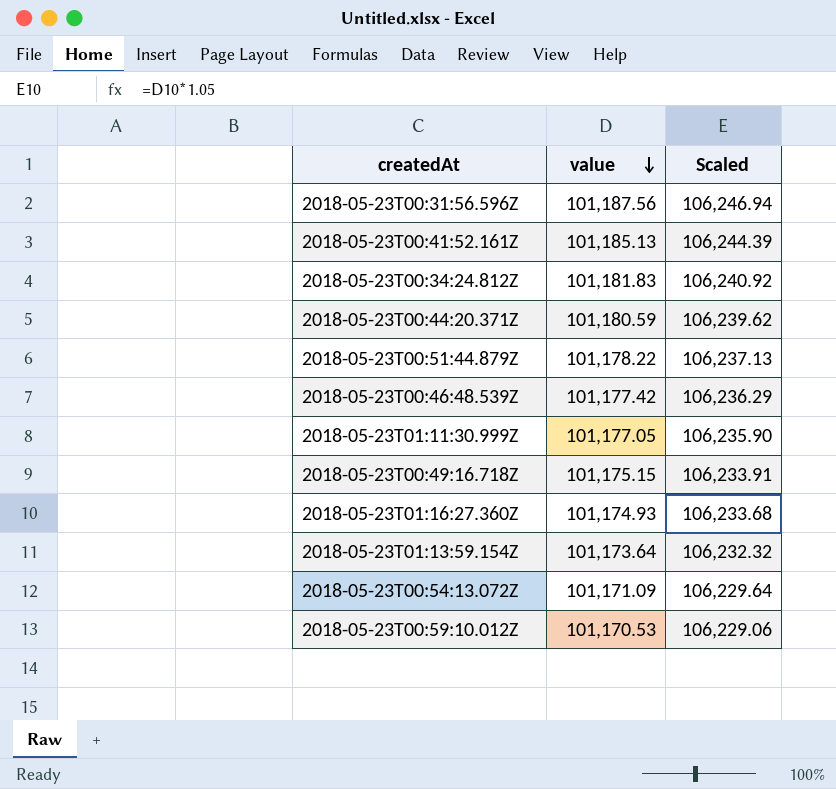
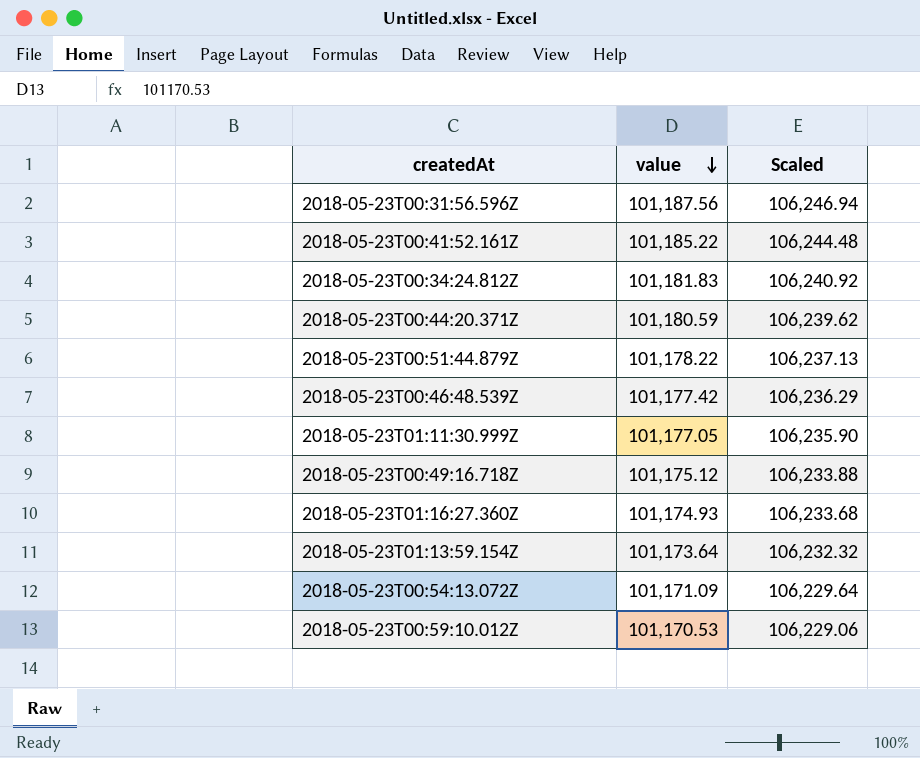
2018-05-23T00:41:52.161Z | value: 101,185.13 -> 101,185.22
2018-05-23T00:41:52.161Z | Scaled: 106,244.39 -> 106,244.48
2018-05-23T00:49:16.718Z | value: 101,175.15 -> 101,175.12
2018-05-23T00:49:16.718Z | Scaled: 106,233.91 -> 106,233.88

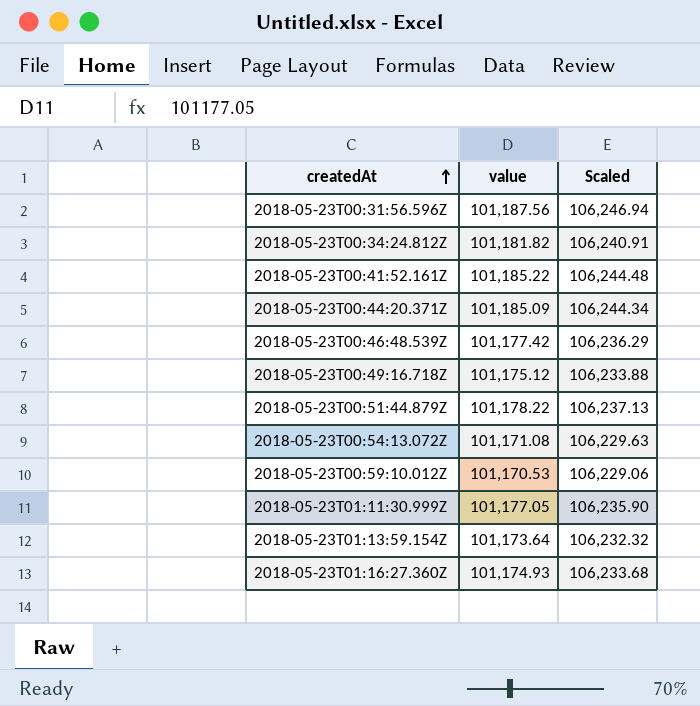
row order: value descending -> createdAt ascending
2018-05-23T00:34:24.812Z | value: 101,181.83 -> 101,181.82
2018-05-23T00:34:24.812Z | Scaled: 106,240.92 -> 106,240.91
2018-05-23T00:44:20.371Z | value: 101,180.59 -> 101,185.09
2018-05-23T00:44:20.371Z | Scaled: 106,239.62 -> 106,244.34
2018-05-23T00:54:13.072Z | value: 101,171.09 -> 101,171.08
2018-05-23T00:54:13.072Z | Scaled: 106,229.64 -> 106,229.63

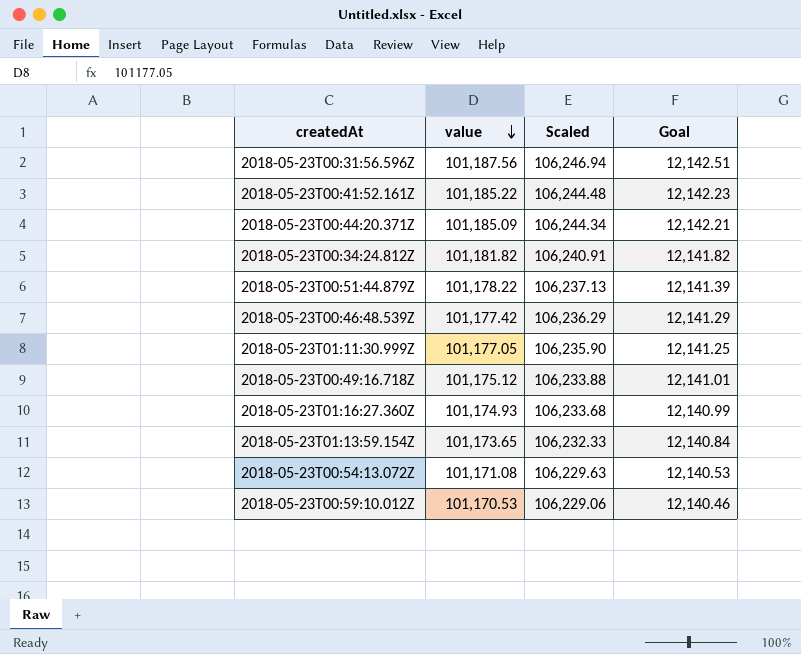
row order: createdAt ascending -> value descending
column Goal | formula: none -> [value] * 0.12
2018-05-23T01:13:59.154Z | value: 101,173.64 -> 101,173.65
2018-05-23T01:13:59.154Z | Scaled: 106,232.32 -> 106,232.33

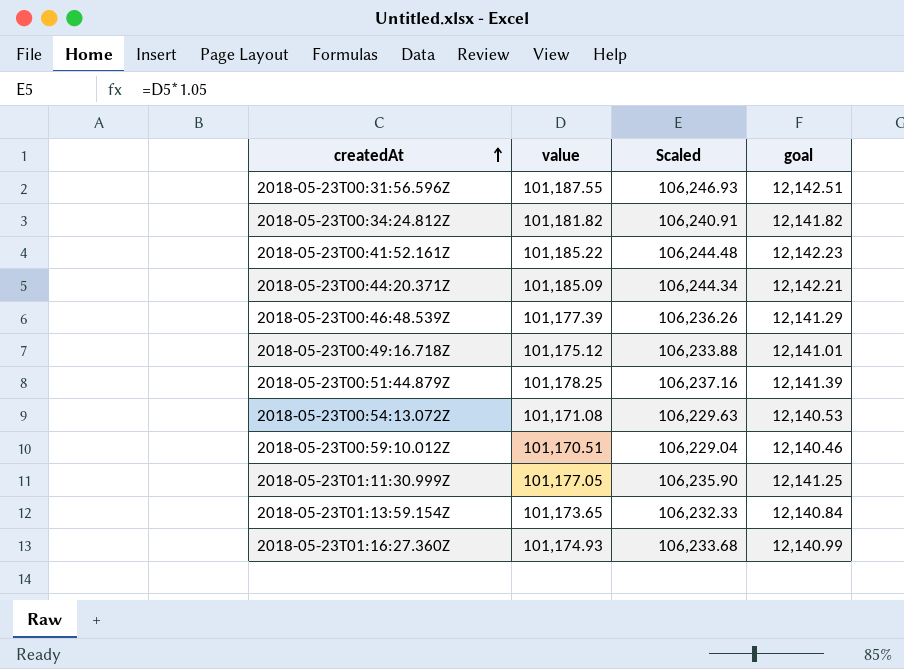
row order: value descending -> createdAt ascending
column name: Goal -> goal
2018-05-23T00:31:56.596Z | value: 101,187.56 -> 101,187.55
2018-05-23T00:31:56.596Z | Scaled: 106,246.94 -> 106,246.93
2018-05-23T00:46:48.539Z | value: 101,177.42 -> 101,177.39
2018-05-23T00:46:48.539Z | Scaled: 106,236.29 -> 106,236.26
2018-05-23T00:51:44.879Z | value: 101,178.22 -> 101,178.25
2018-05-23T00:51:44.879Z | Scaled: 106,237.13 -> 106,237.16
2018-05-23T00:59:10.012Z | value: 101,170.53 -> 101,170.51
2018-05-23T00:59:10.012Z | Scaled: 106,229.06 -> 106,229.04

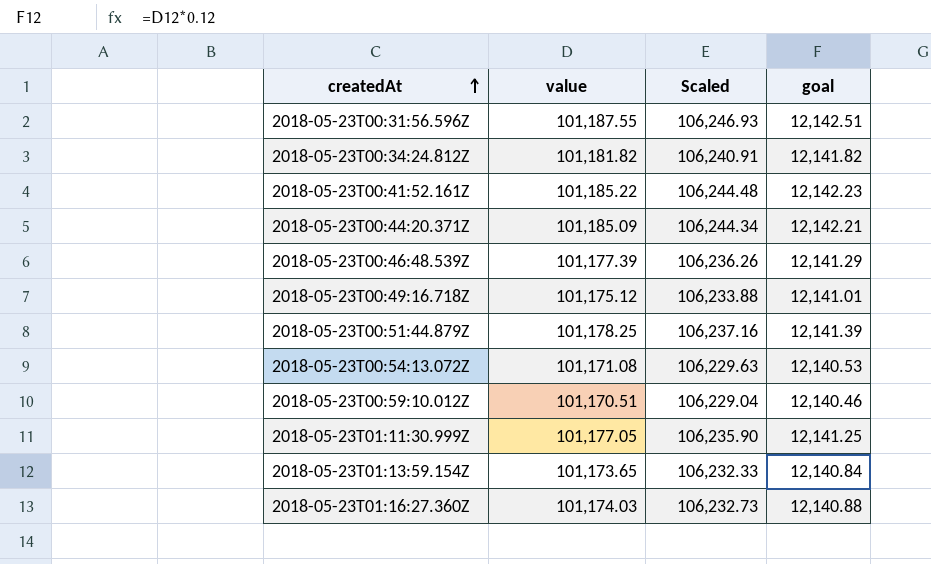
2018-05-23T01:16:27.360Z | value: 101,174.93 -> 101,174.03
2018-05-23T01:16:27.360Z | Scaled: 106,233.68 -> 106,232.73
2018-05-23T01:16:27.360Z | goal: 12,140.99 -> 12,140.88

